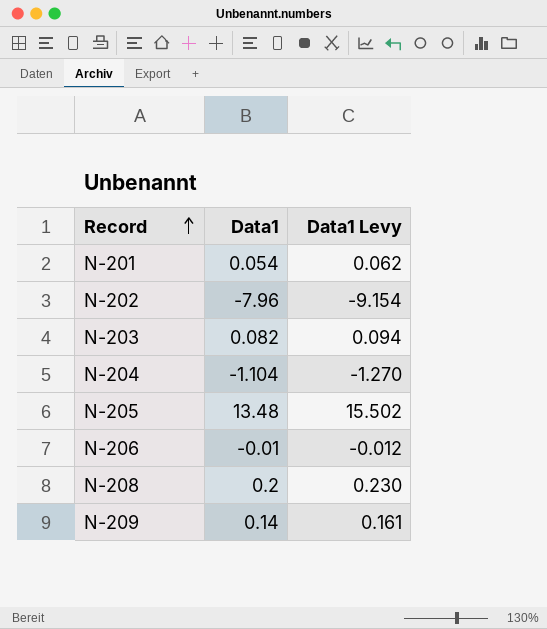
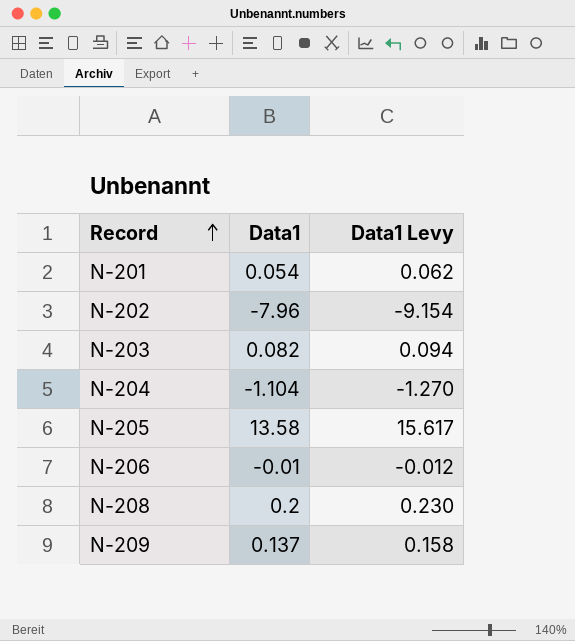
N-205 | Data1: 13.48 -> 13.58
N-205 | Data1 Levy: 15.502 -> 15.617
N-209 | Data1: 0.14 -> 0.137
N-209 | Data1 Levy: 0.161 -> 0.158

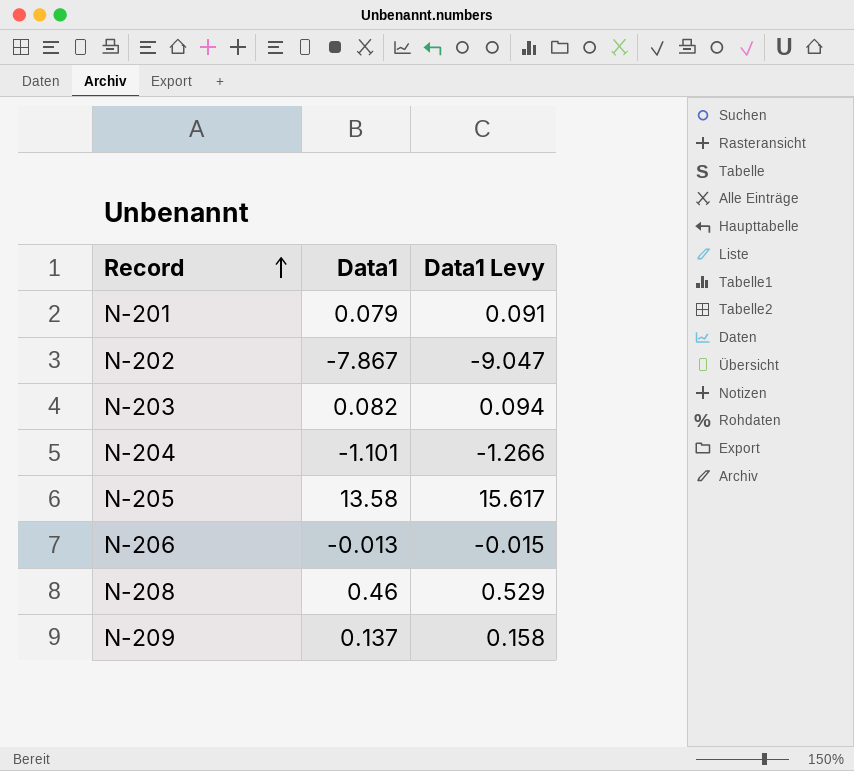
N-201 | Data1: 0.054 -> 0.079
N-201 | Data1 Levy: 0.062 -> 0.091
N-202 | Data1: -7.96 -> -7.867
N-202 | Data1 Levy: -9.154 -> -9.047
N-204 | Data1: -1.104 -> -1.101
N-204 | Data1 Levy: -1.270 -> -1.266
N-206 | Data1: -0.01 -> -0.013
N-206 | Data1 Levy: -0.012 -> -0.015
N-208 | Data1: 0.2 -> 0.46
N-208 | Data1 Levy: 0.230 -> 0.529

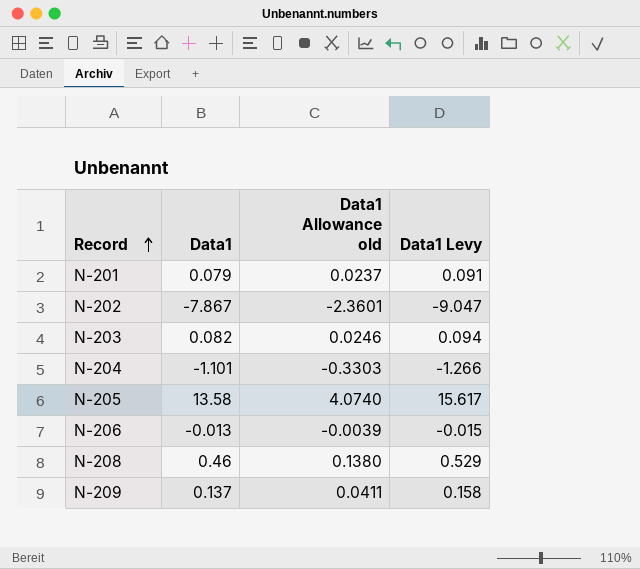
column Data1 Allowance old | formula: none -> [Data1] * 0.3

